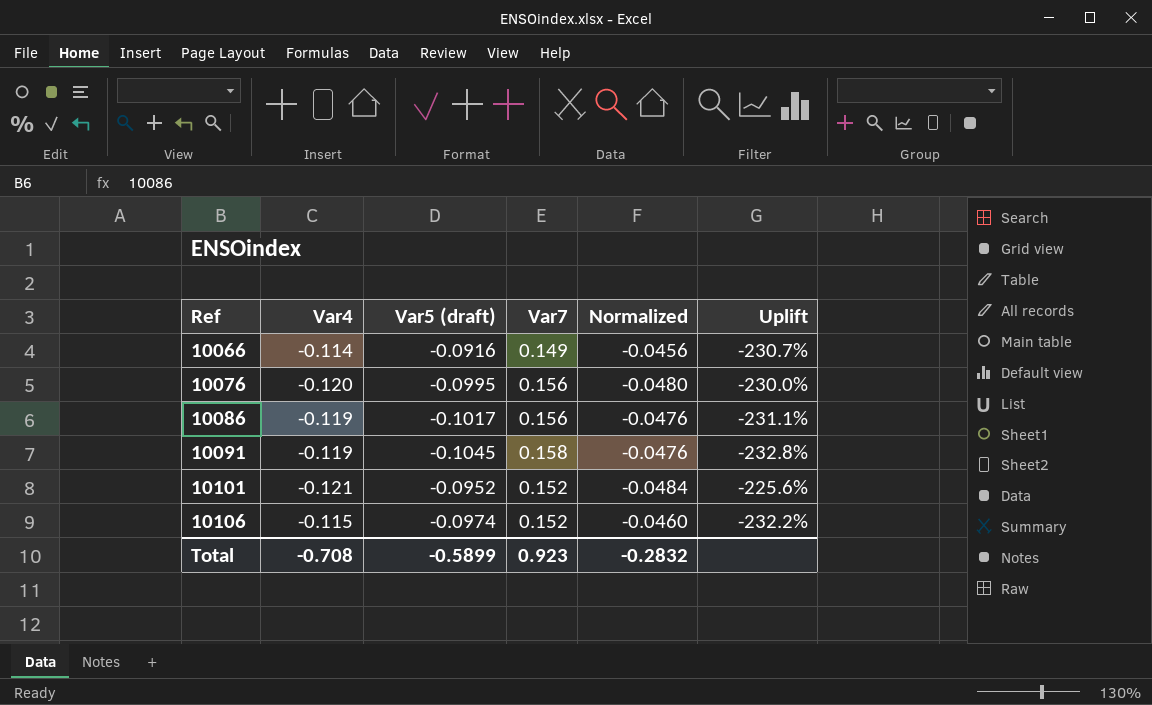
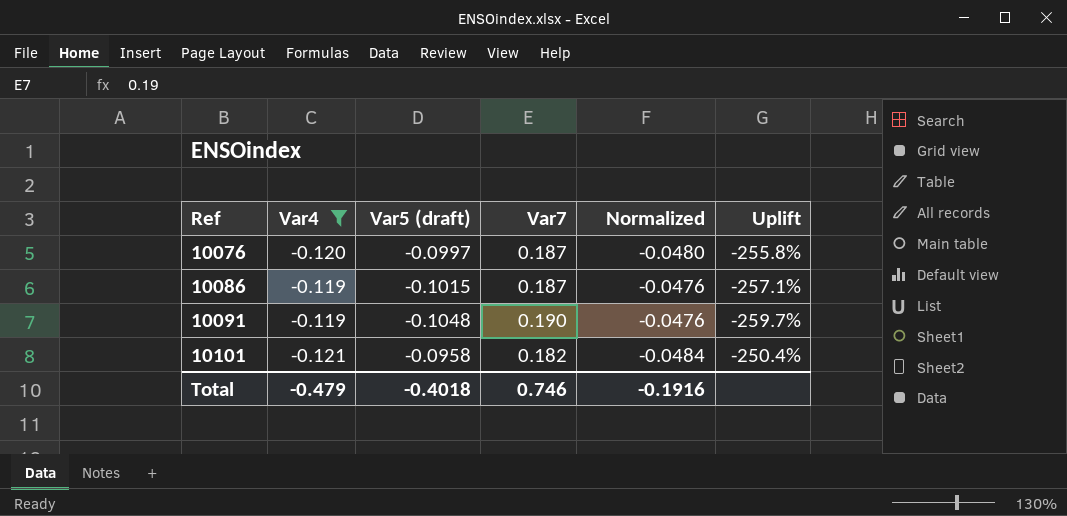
filter: none -> Var4 <= -0.119
10076 | Var5 (draft): -0.0995 -> -0.0997
10076 | Var7: 0.156 -> 0.187
10076 | Uplift: -230.0% -> -255.8%
10086 | Var5 (draft): -0.1017 -> -0.1015
10086 | Var7: 0.156 -> 0.187
10086 | Uplift: -231.1% -> -257.1%
10091 | Var5 (draft): -0.1045 -> -0.1048
10091 | Var7: 0.158 -> 0.190
10091 | Uplift: -232.8% -> -259.7%
10101 | Var5 (draft): -0.0952 -> -0.0958
10101 | Var7: 0.152 -> 0.182
10101 | Uplift: -225.6% -> -250.4%
Total | Var4: -0.708 -> -0.479
Total | Var5 (draft): -0.5899 -> -0.4018
Total | Var7: 0.923 -> 0.746
Total | Normalized: -0.2832 -> -0.1916

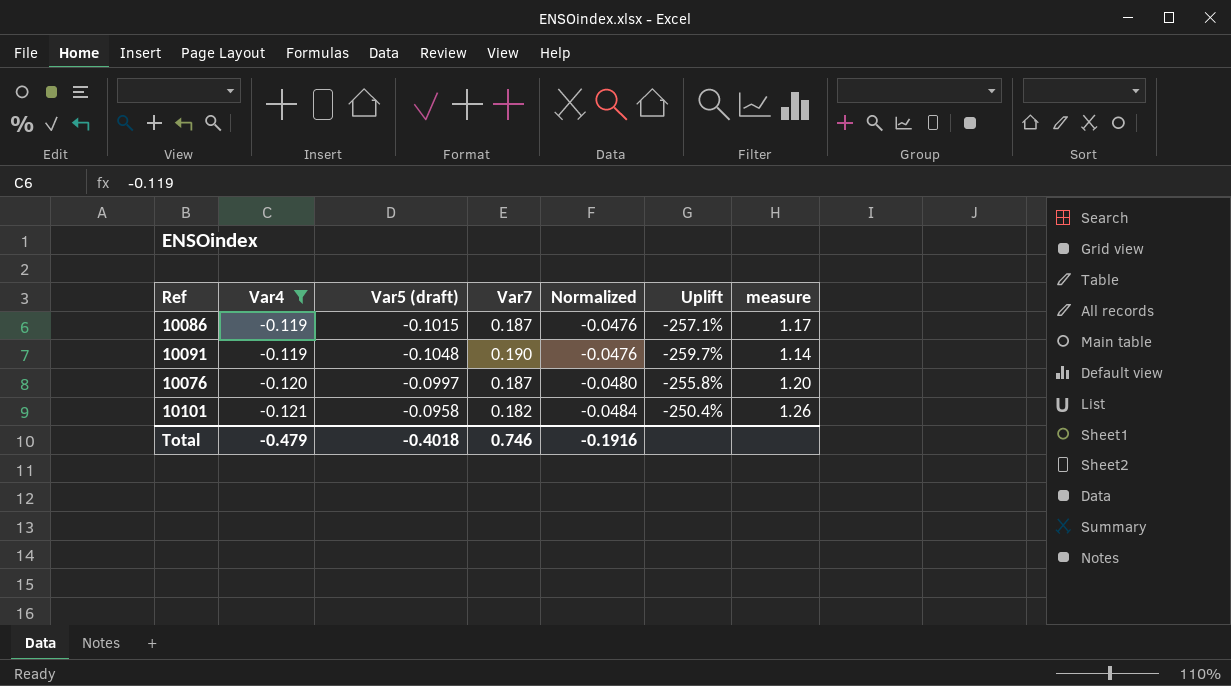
row order: Ref ascending -> Var4 descending
column measure | formula: none -> [Var4] / [Var5 (draft)]

